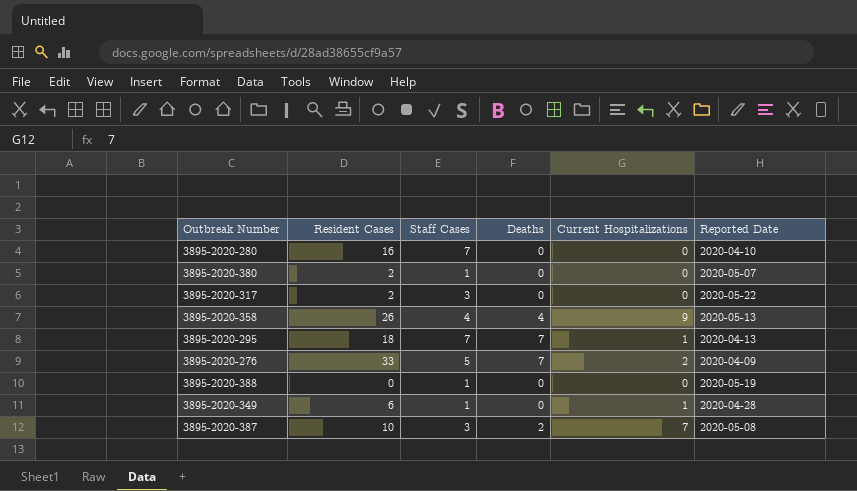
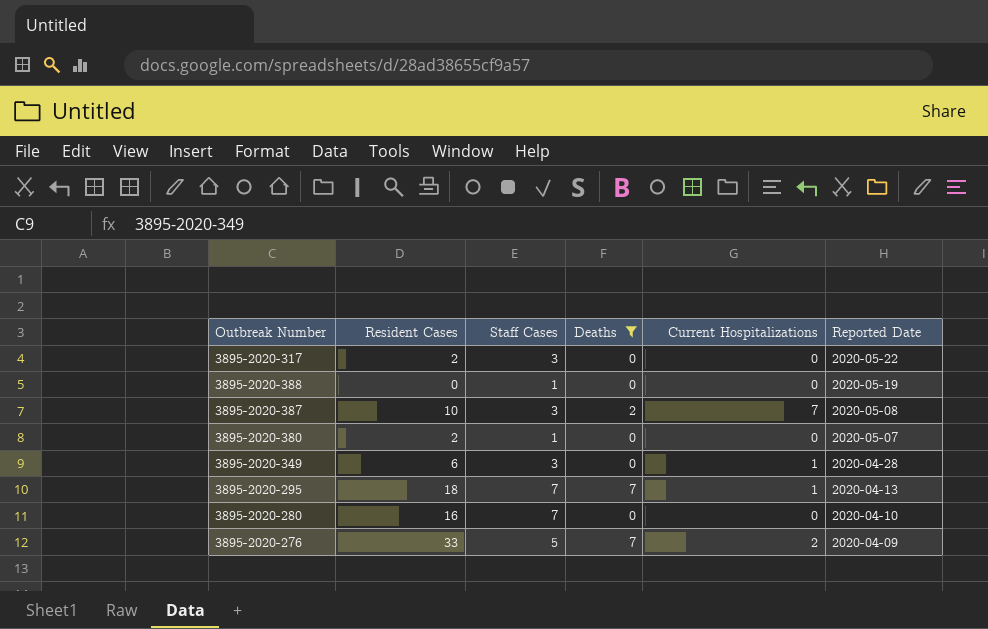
filter: none -> Deaths != 4
row order: none -> Reported Date descending
3895-2020-349 | Staff Cases: 1 -> 3

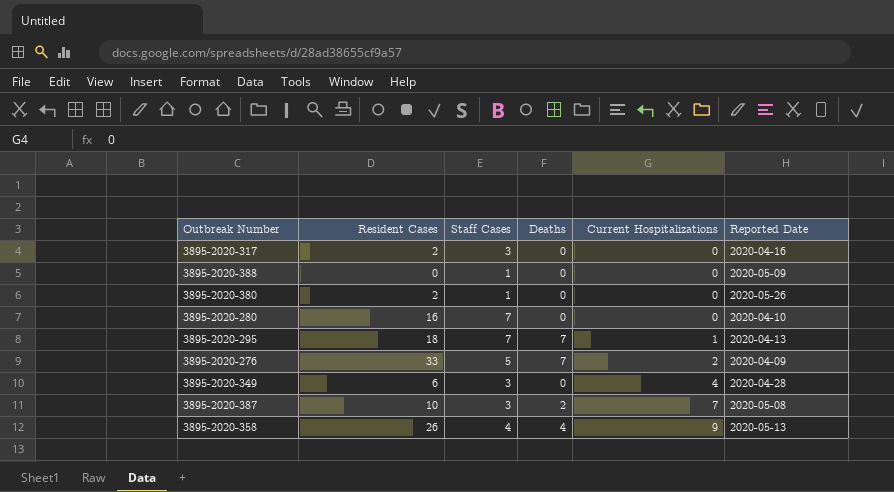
filter: Deaths != 4 -> none
row order: Reported Date descending -> Current Hospitalizations ascending
3895-2020-317 | Reported Date: 2020-05-22 -> 2020-04-16
3895-2020-388 | Reported Date: 2020-05-19 -> 2020-05-09
3895-2020-380 | Reported Date: 2020-05-07 -> 2020-05-26
3895-2020-349 | Current Hospitalizations: 1 -> 4

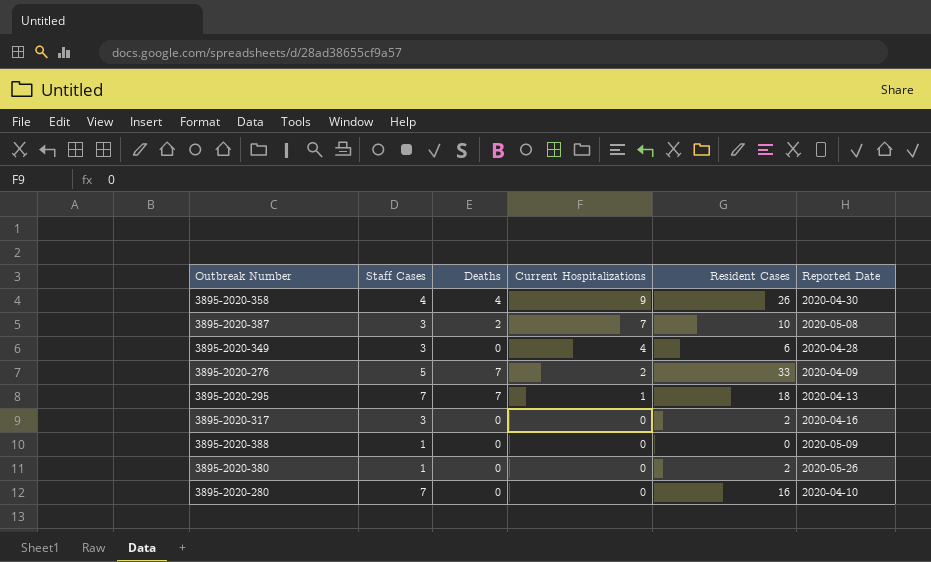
row order: Current Hospitalizations ascending -> Current Hospitalizations descending
column Resident Cases | position: 2 -> 5
3895-2020-358 | Reported Date: 2020-05-13 -> 2020-04-30

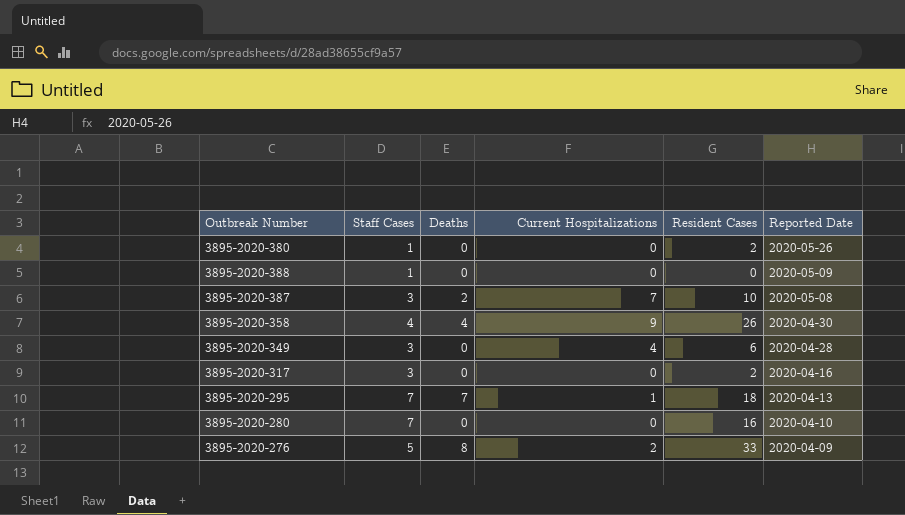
row order: Current Hospitalizations descending -> Reported Date descending
3895-2020-276 | Deaths: 7 -> 8

